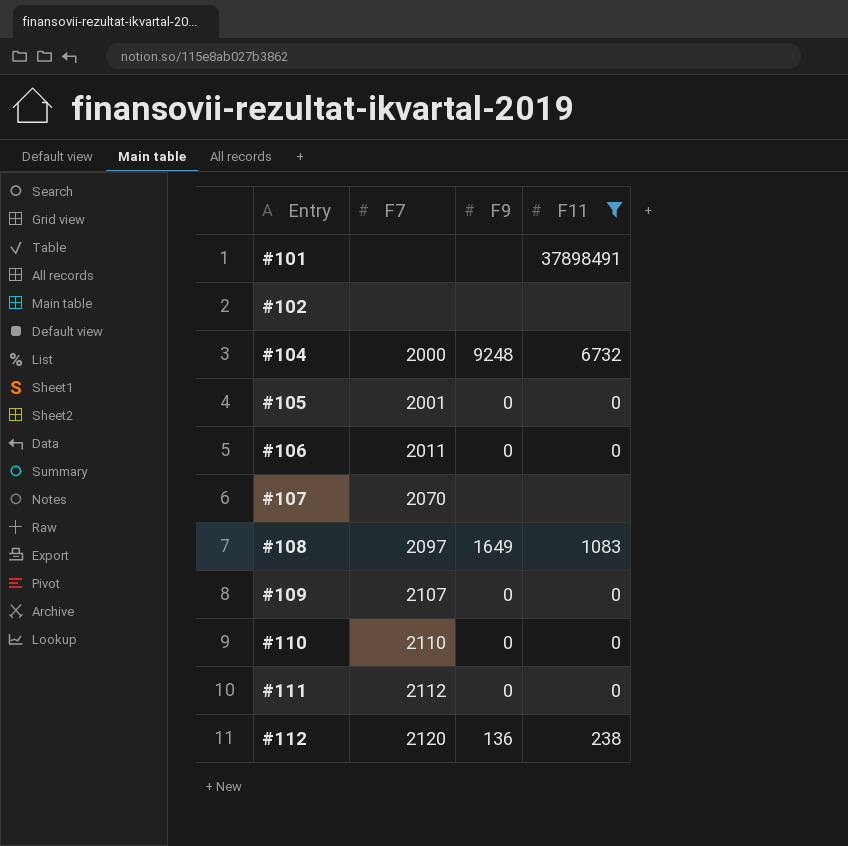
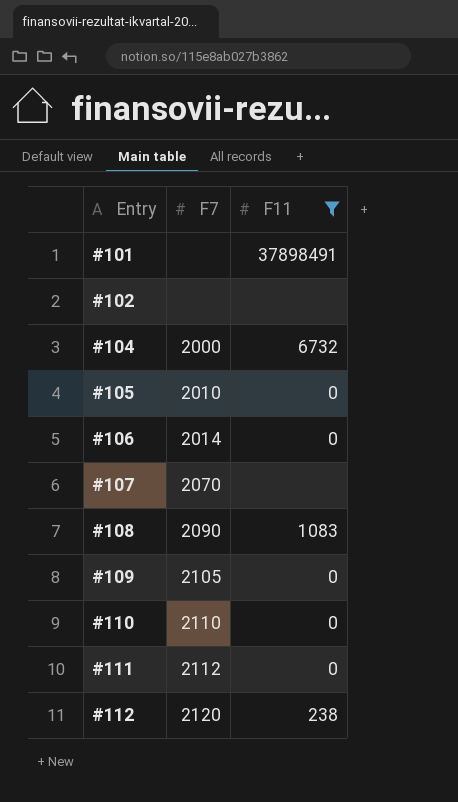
column F9 | position: 3 -> none
#105 | F7: 2001 -> 2010
#106 | F7: 2011 -> 2014
#108 | F7: 2097 -> 2090
#109 | F7: 2107 -> 2105

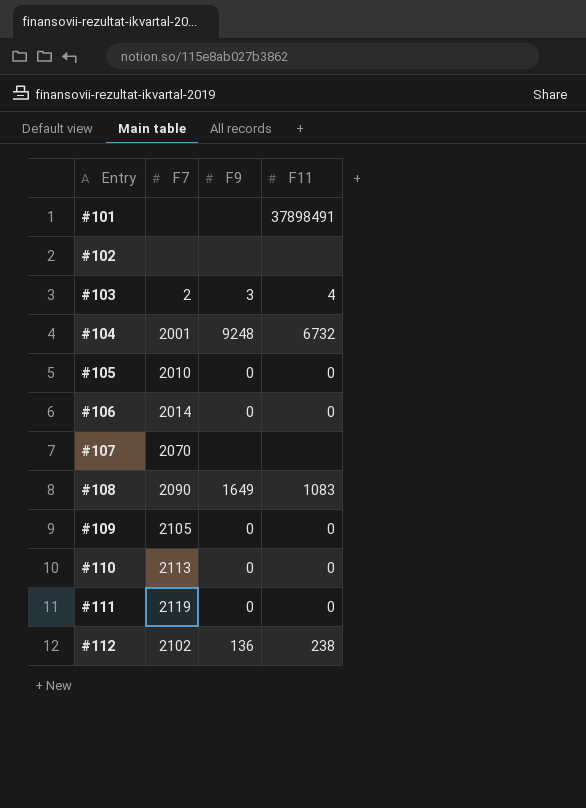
filter: F11 != 4 -> none
column F9 | position: none -> 3
#104 | F7: 2000 -> 2001
#110 | F7: 2110 -> 2113
#111 | F7: 2112 -> 2119
#112 | F7: 2120 -> 2102

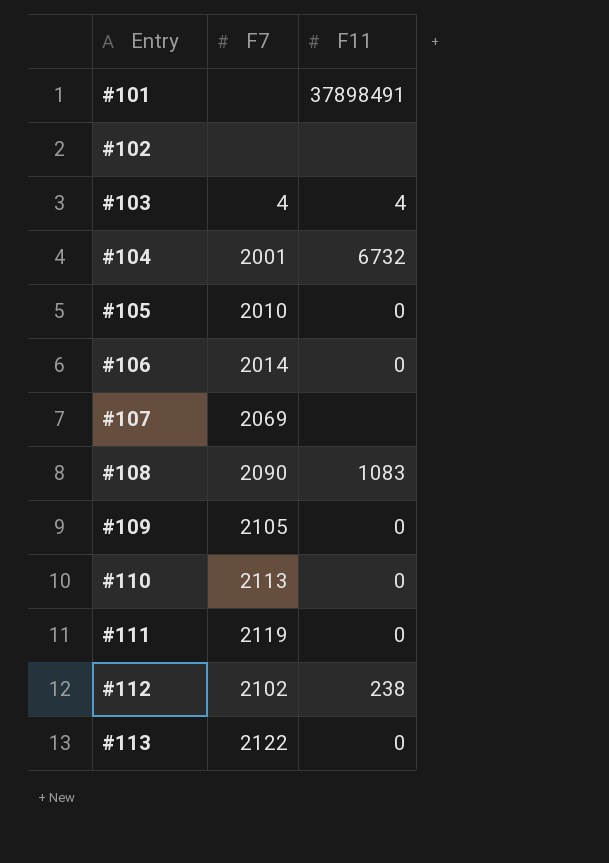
column F9 | position: 3 -> none
#103 | F7: 2 -> 4
#107 | F7: 2070 -> 2069
row #113: none -> 2122 | 0

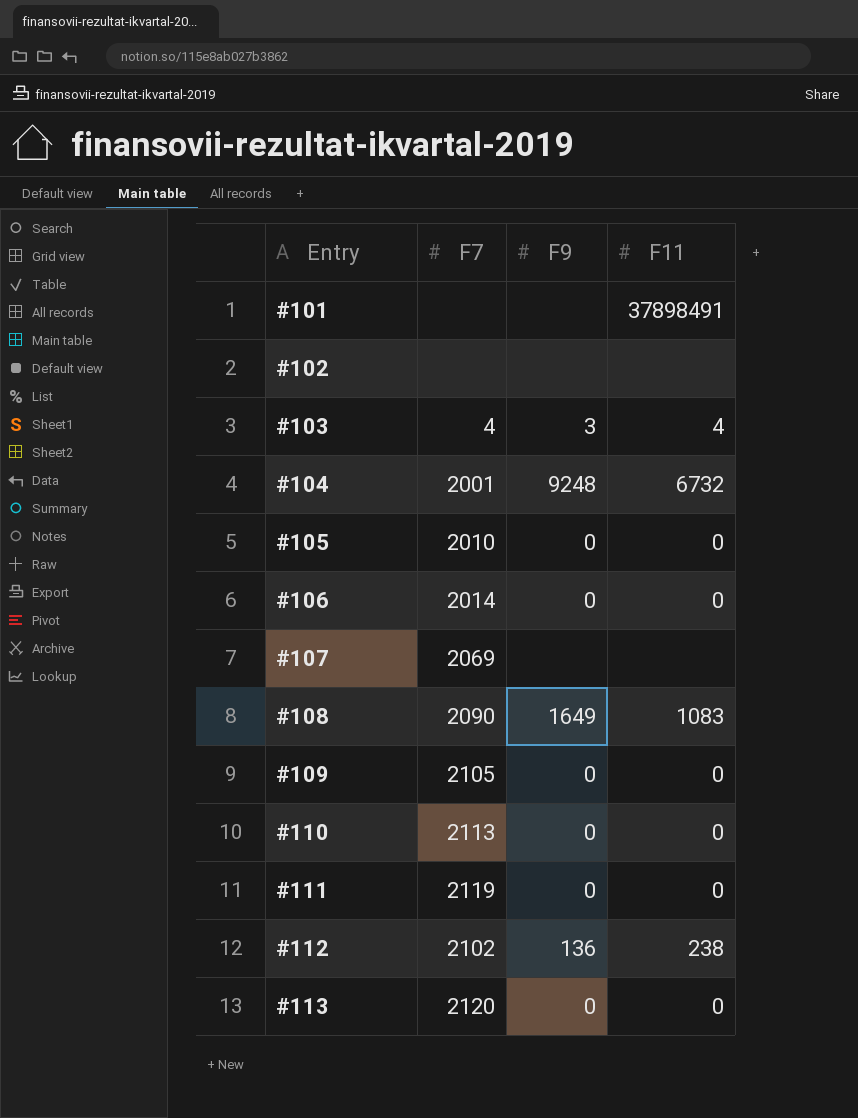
column F9 | position: none -> 3
#113 | F7: 2122 -> 2120

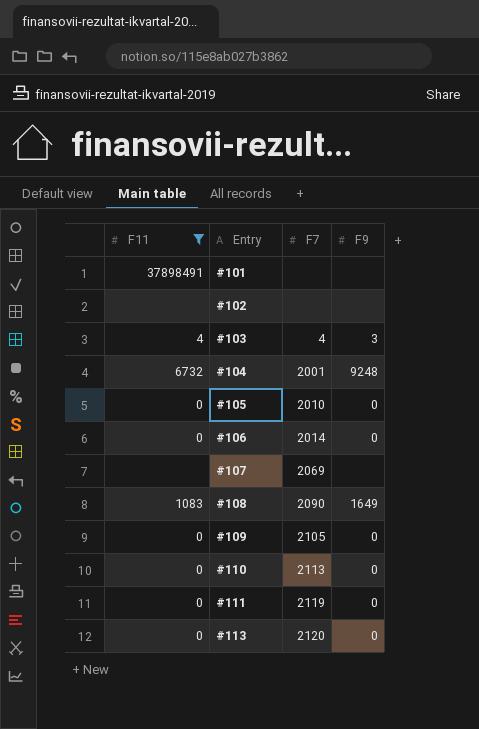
filter: none -> F11 != 238
column F11 | position: 4 -> 1

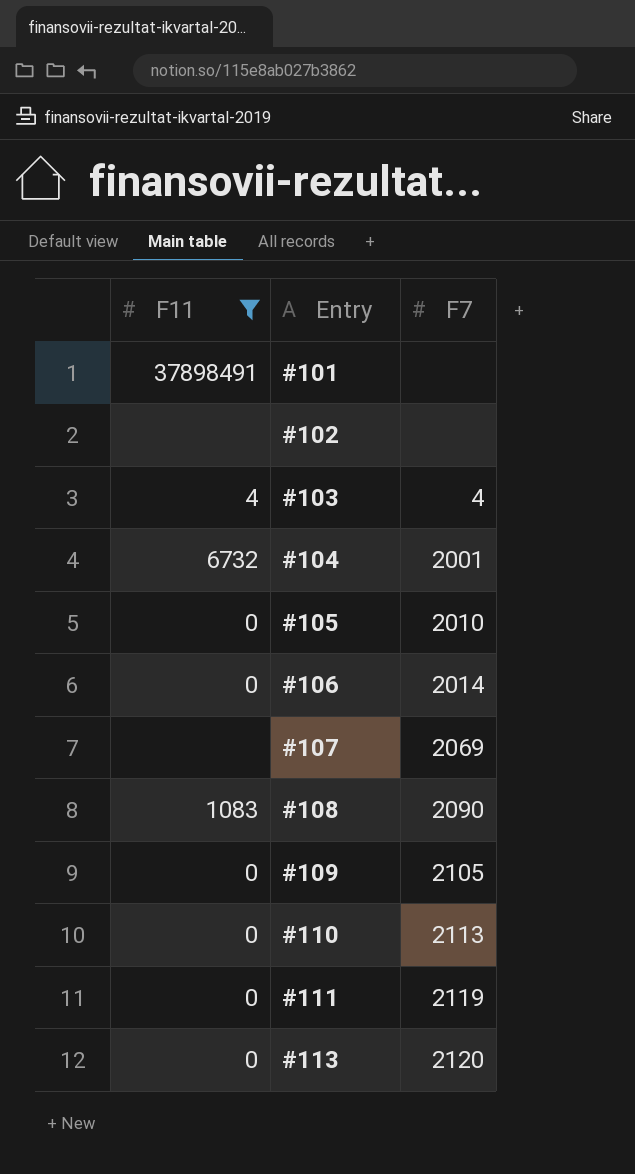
column F9 | position: 4 -> none

